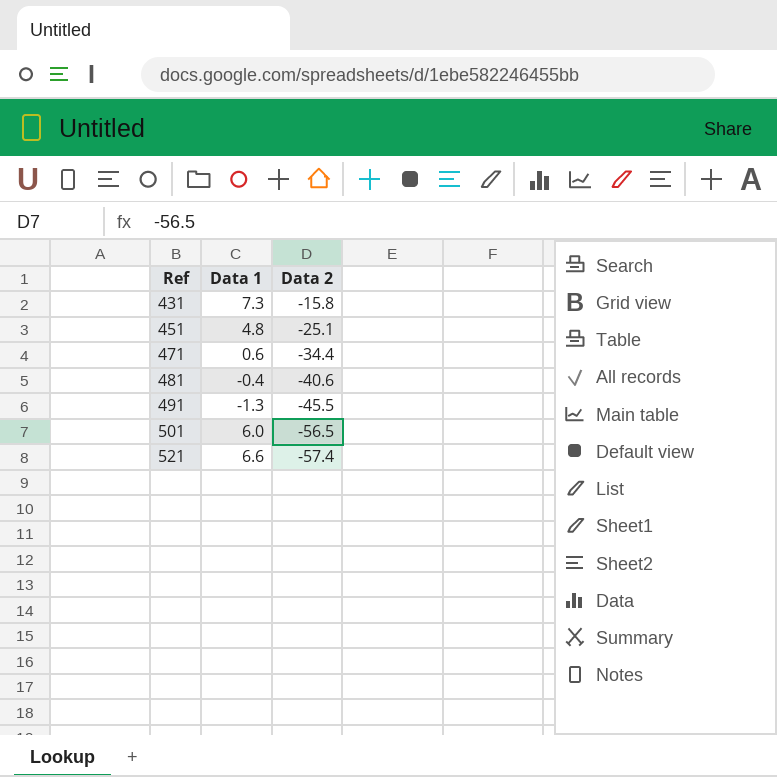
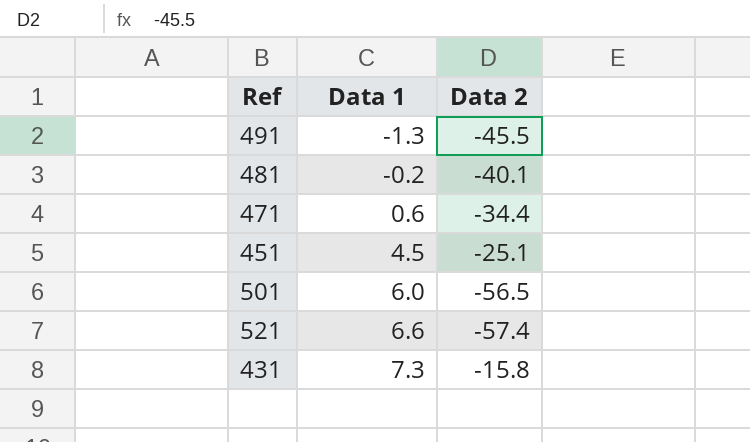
row order: Ref ascending -> Data 1 ascending
481 | Data 1: -0.4 -> -0.2
481 | Data 2: -40.6 -> -40.1
451 | Data 1: 4.8 -> 4.5

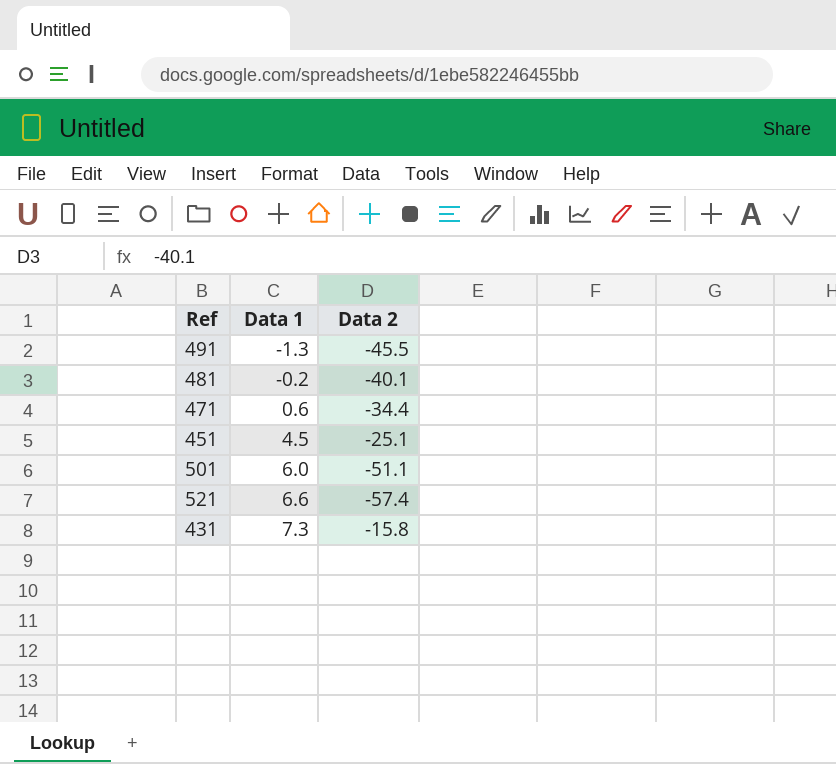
501 | Data 2: -56.5 -> -51.1

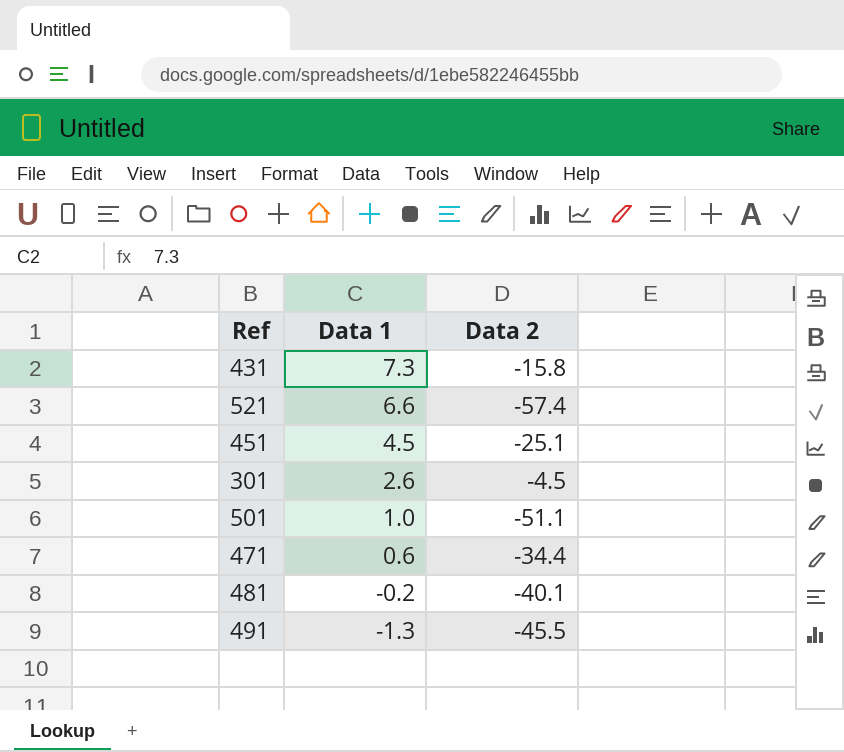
row order: Data 1 ascending -> Data 1 descending
row 301: none -> 2.6 | -4.5
501 | Data 1: 6.0 -> 1.0

